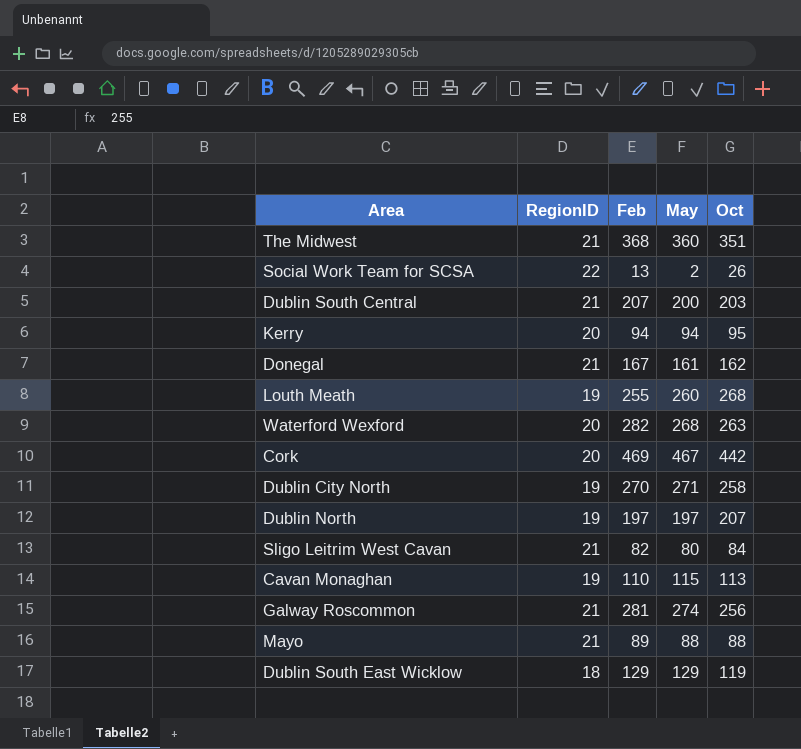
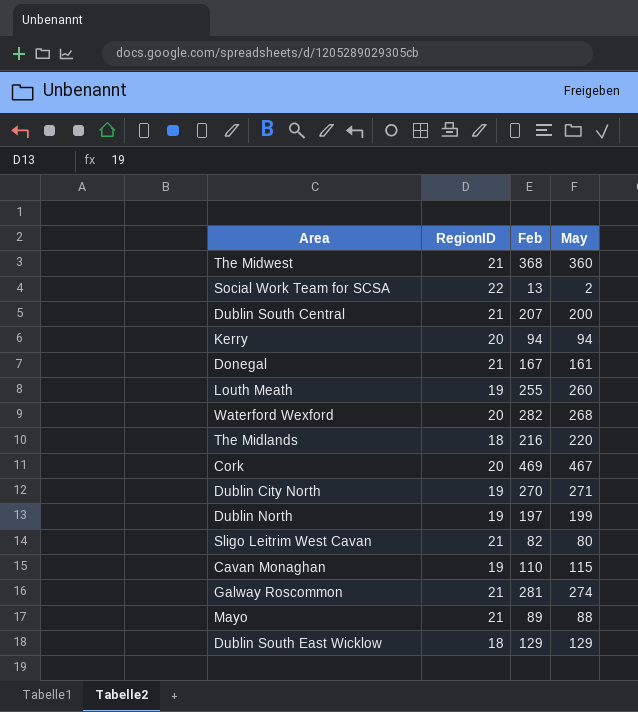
column Oct | position: 5 -> none
row The Midlands: none -> 18 | 216 | 220
Dublin North | May: 197 -> 199

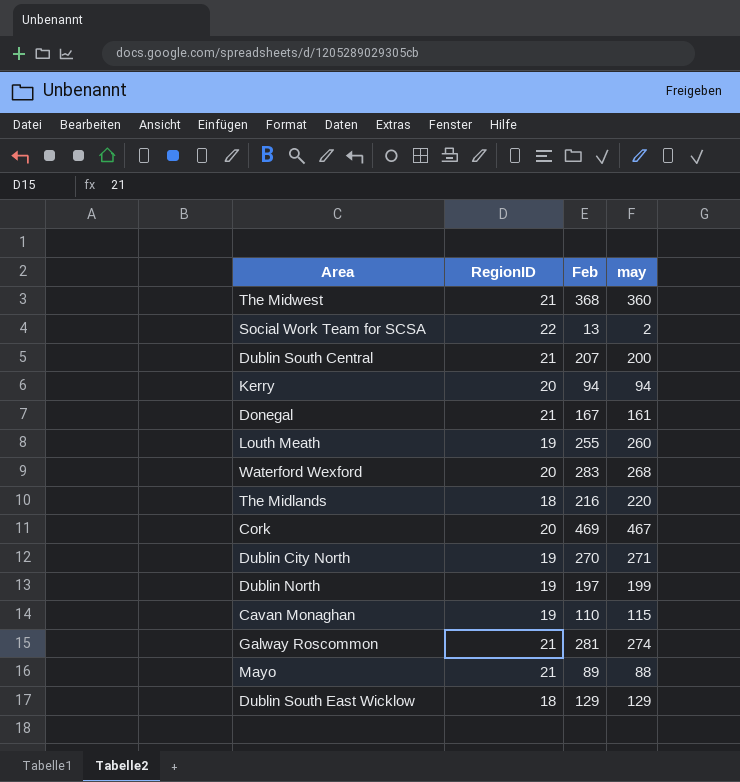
column name: May -> may
row Sligo Leitrim West Cavan: 21 | 82 | 80 -> none
Waterford Wexford | Feb: 282 -> 283

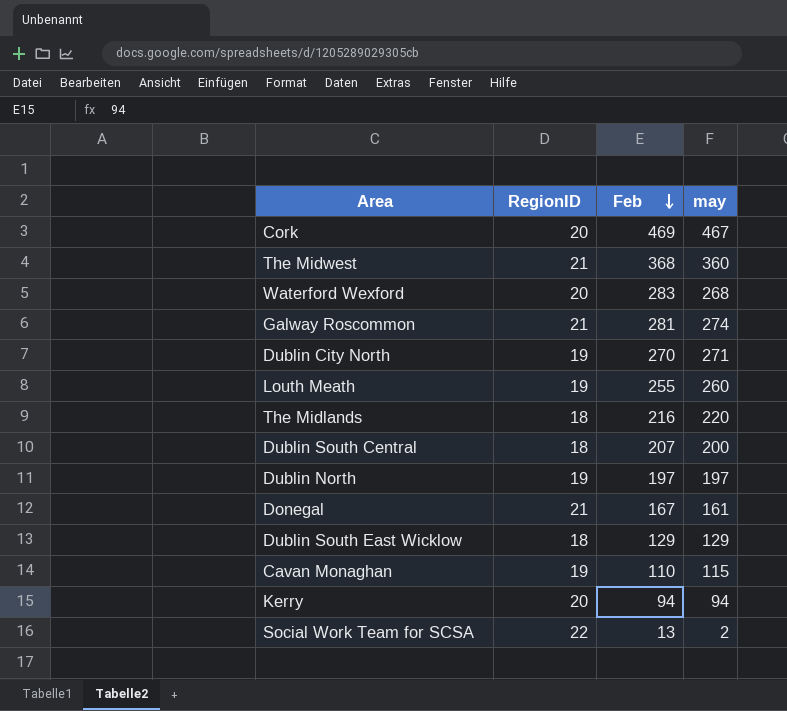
row order: none -> Feb descending
row Mayo: 21 | 89 | 88 -> none
Dublin South Central | RegionID: 21 -> 18
Dublin North | may: 199 -> 197

